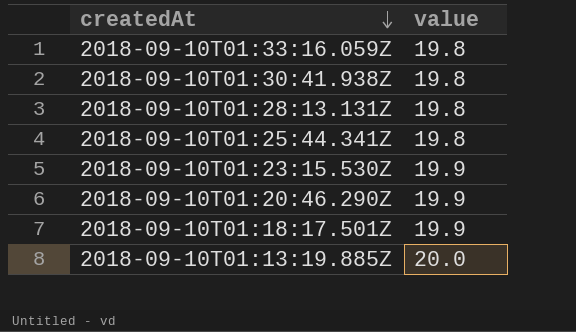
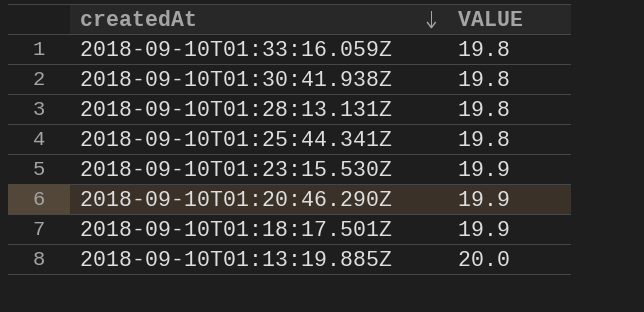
column name: value -> VALUE

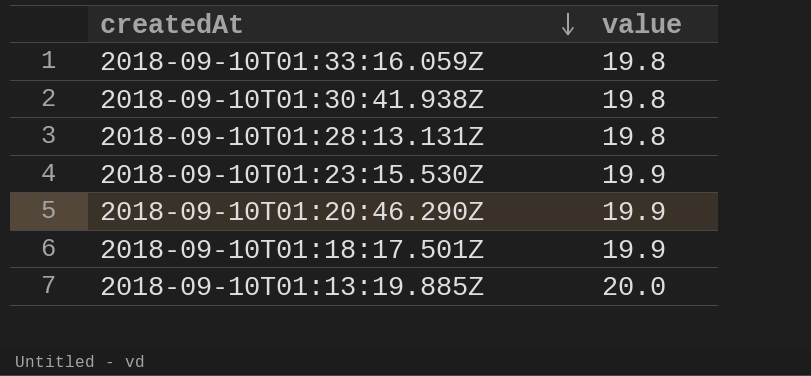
column name: VALUE -> value
row 2018-09-10T01:25:44.341Z: 19.8 -> none

